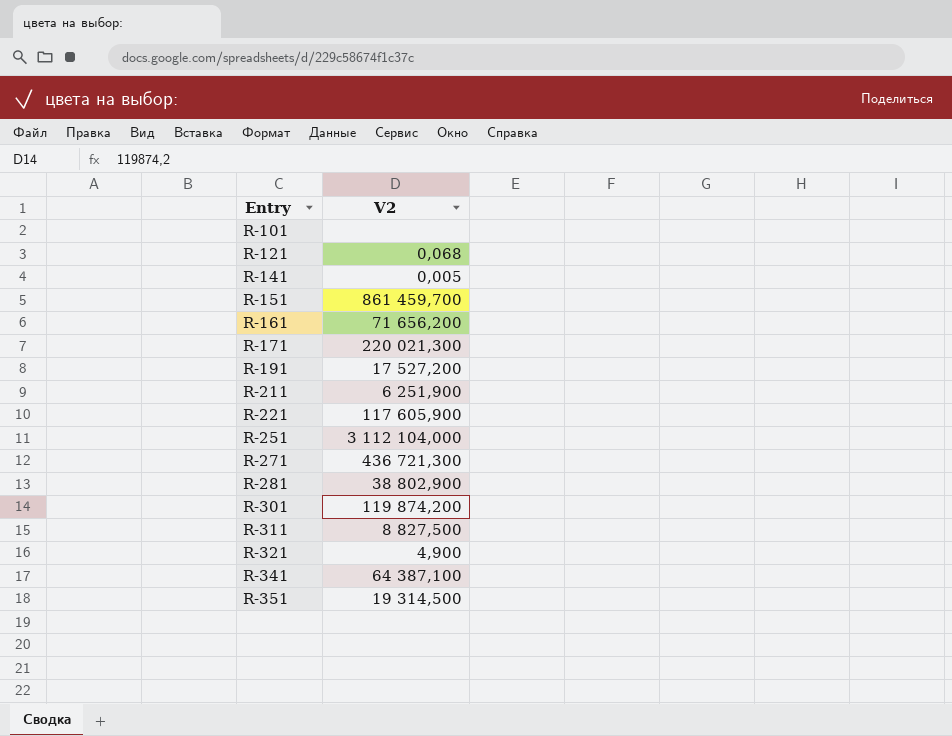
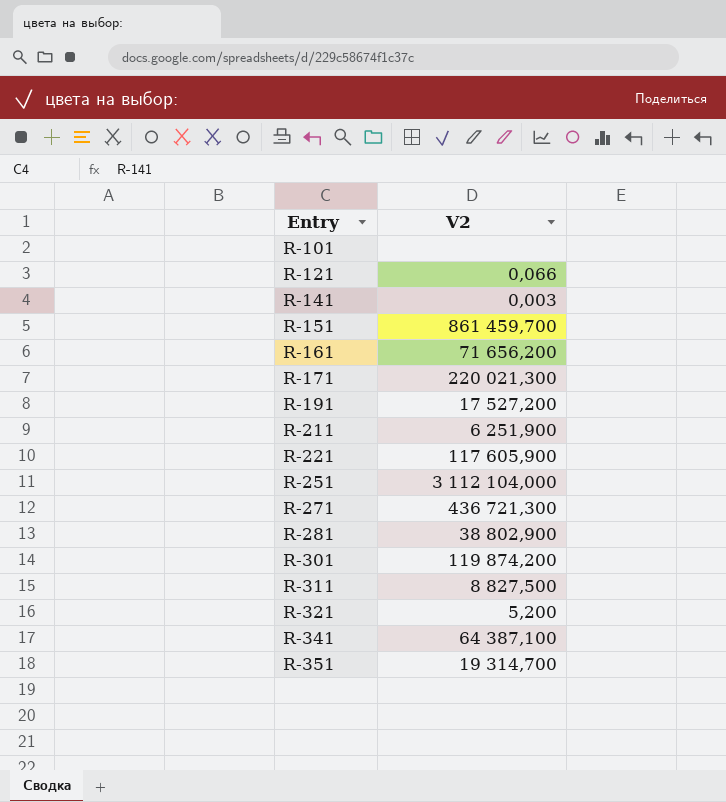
R-121 | V2: 0,068 -> 0,066
R-141 | V2: 0,005 -> 0,003
R-321 | V2: 4,900 -> 5,200
R-351 | V2: 19 314,500 -> 19 314,700

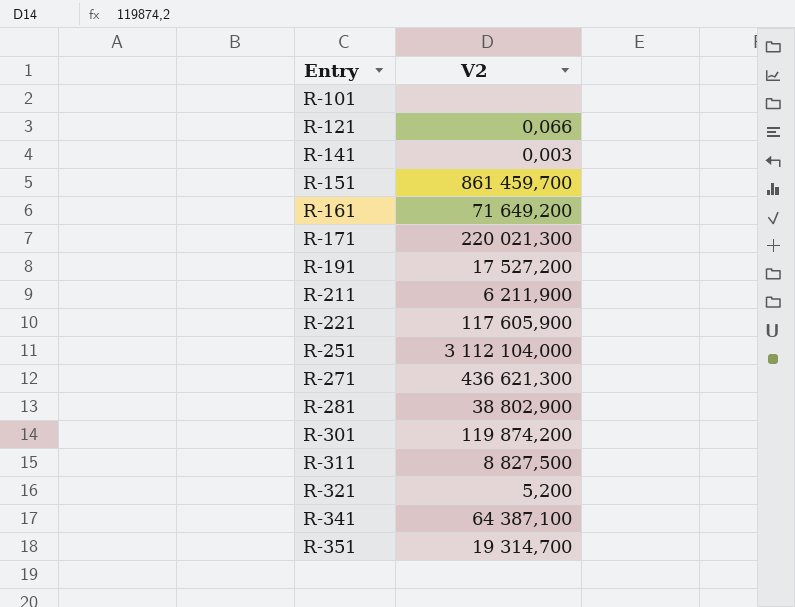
R-161 | V2: 71 656,200 -> 71 649,200
R-211 | V2: 6 251,900 -> 6 211,900
R-271 | V2: 436 721,300 -> 436 621,300

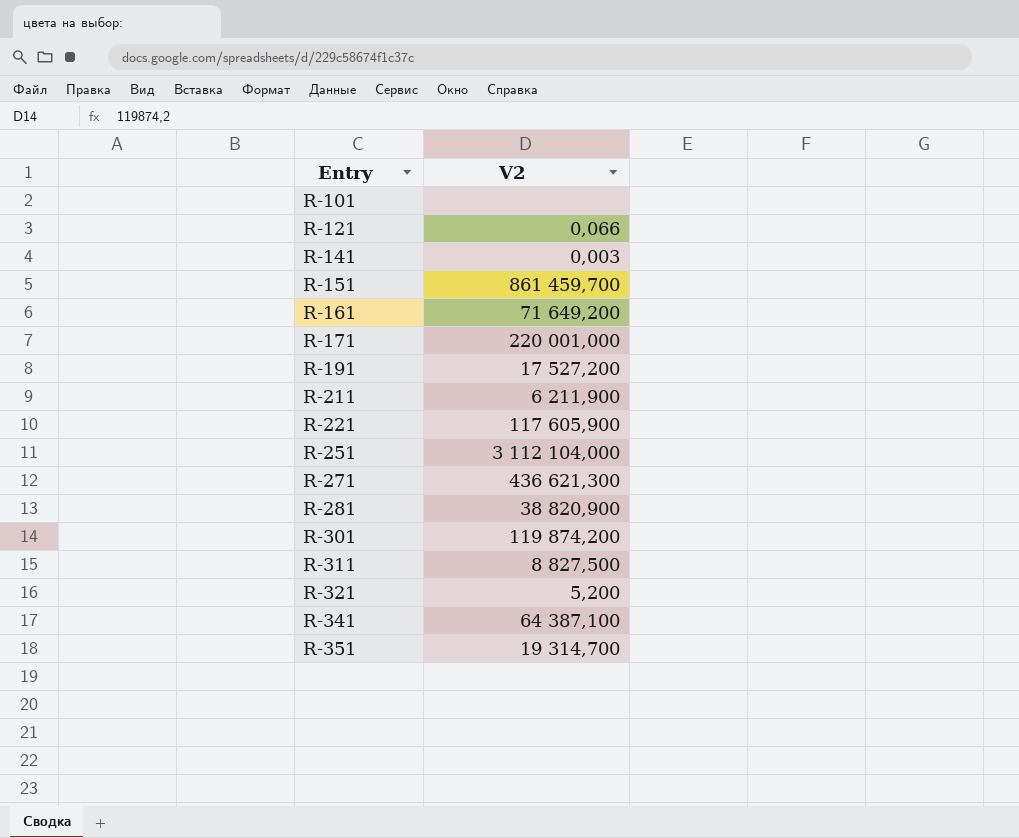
R-171 | V2: 220 021,300 -> 220 001,000
R-281 | V2: 38 802,900 -> 38 820,900

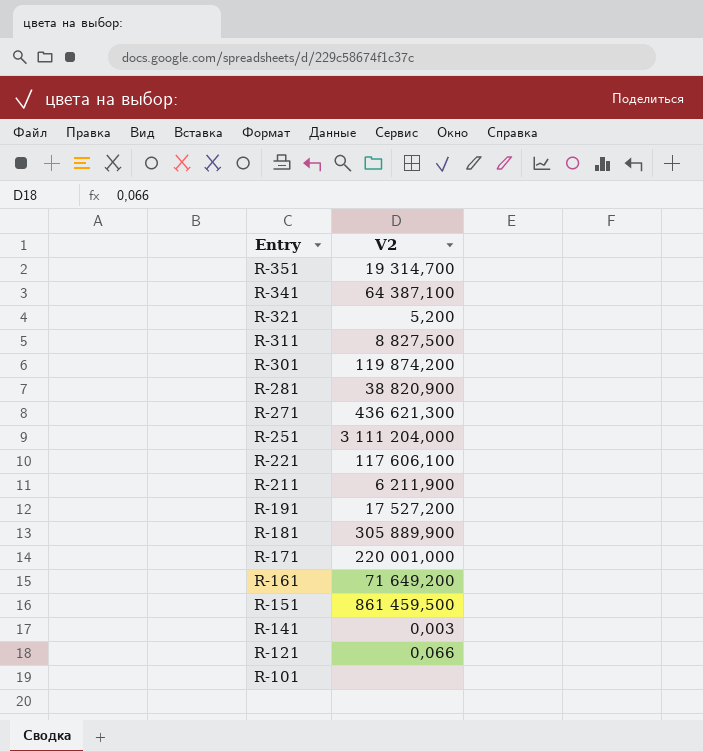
row order: Entry ascending -> Entry descending
R-251 | V2: 3 112 104,000 -> 3 111 204,000
R-221 | V2: 117 605,900 -> 117 606,100
row R-181: none -> 305 889,900
R-151 | V2: 861 459,700 -> 861 459,500

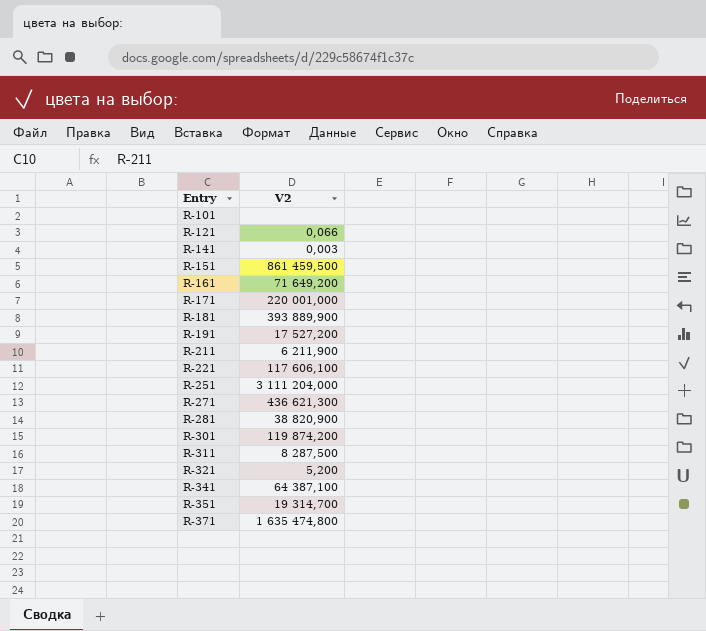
row order: Entry descending -> Entry ascending
R-181 | V2: 305 889,900 -> 393 889,900
R-311 | V2: 8 827,500 -> 8 287,500
row R-371: none -> 1 635 474,800

